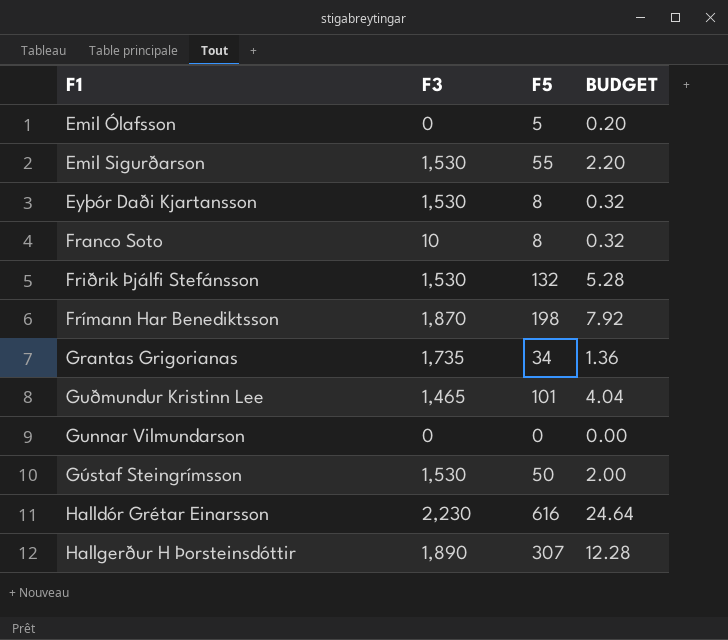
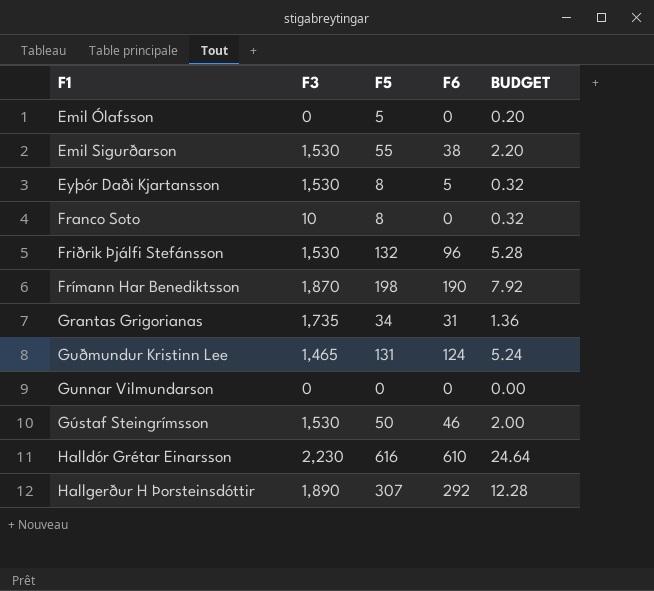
column F6 | position: none -> 4
Guðmundur Kristinn Lee | F5: 101 -> 131
Guðmundur Kristinn Lee | BUDGET: 4.04 -> 5.24

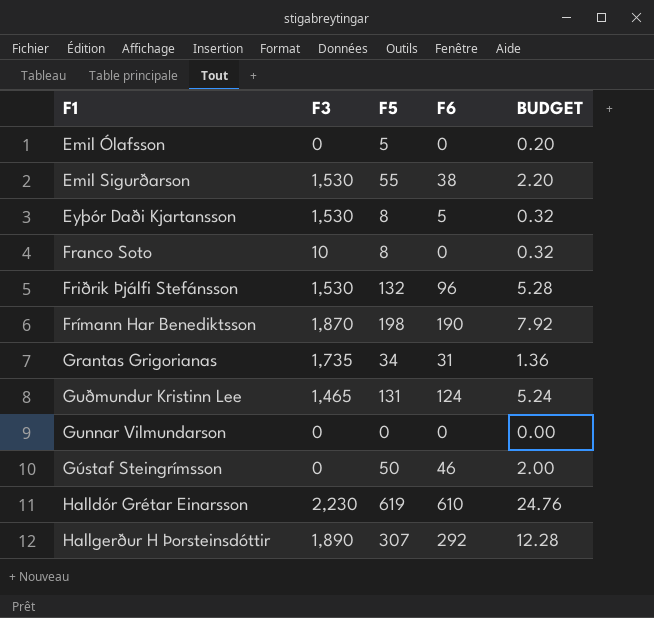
Gústaf Steingrímsson | F3: 1,530 -> 0
Halldór Grétar Einarsson | F5: 616 -> 619
Halldór Grétar Einarsson | BUDGET: 24.64 -> 24.76

